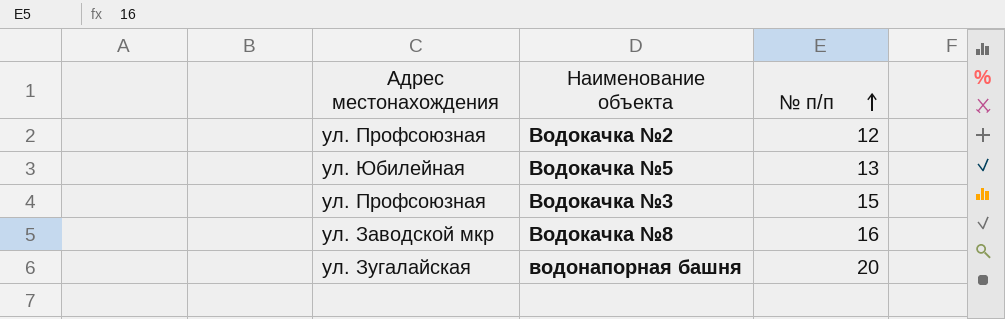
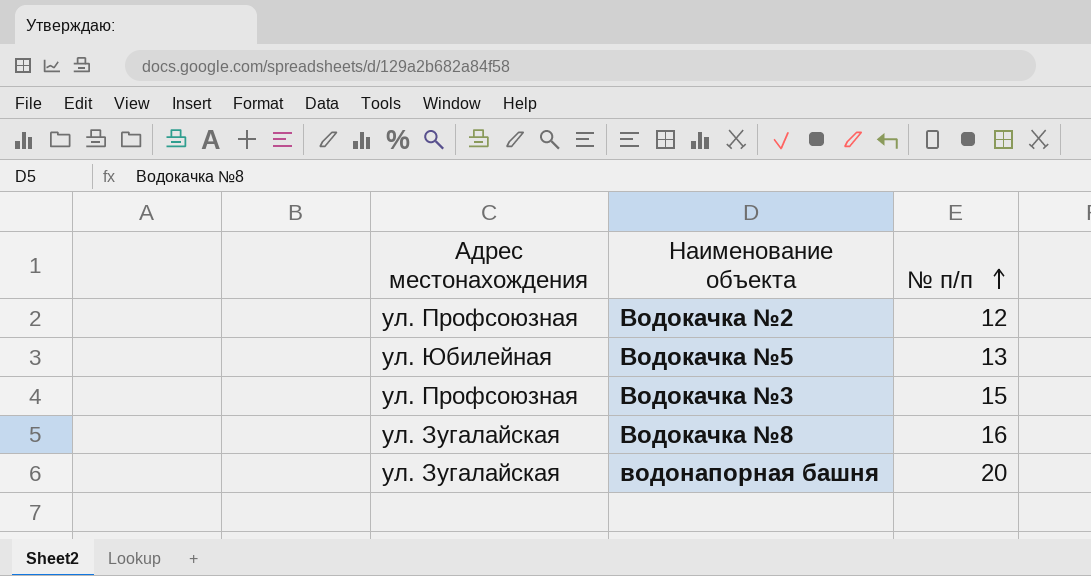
Водокачка №8 | Адрес местонахождения: ул. Заводской мкр -> ул. Зугалайская

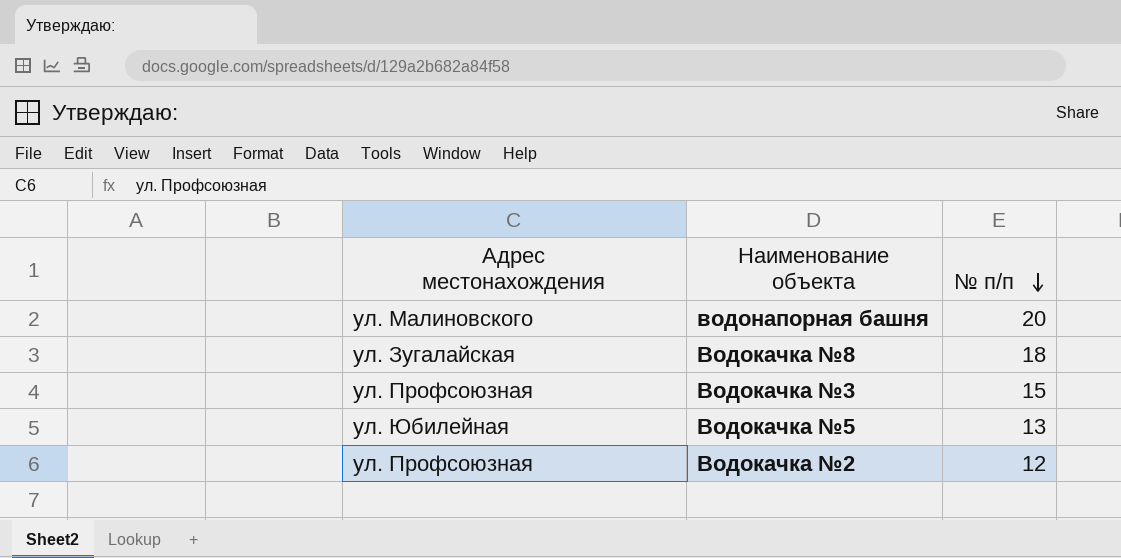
row order: № п/п ascending -> № п/п descending
водонапорная башня | Адрес местонахождения: ул. Зугалайская -> ул. Малиновского
Водокачка №8 | № п/п: 16 -> 18

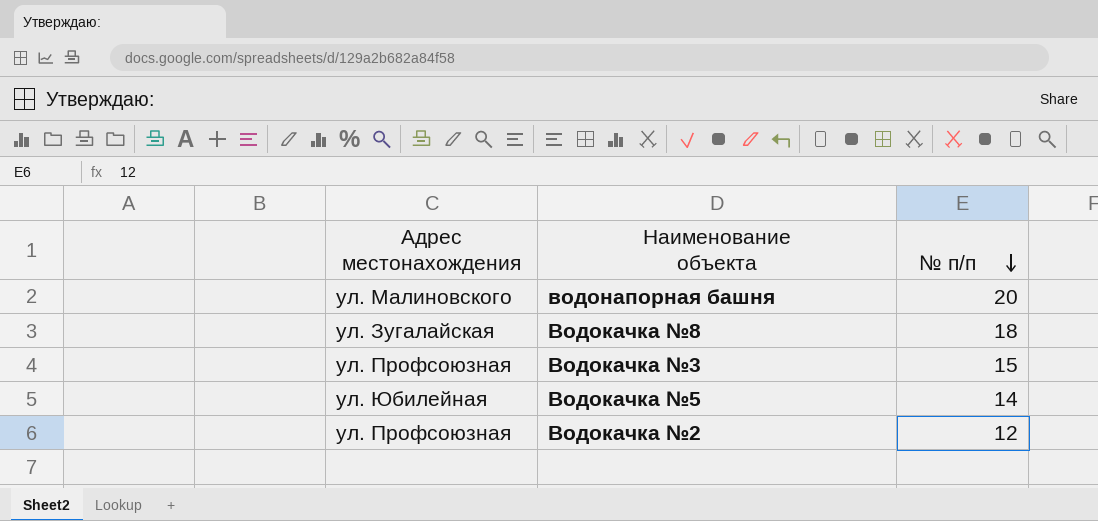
Водокачка №5 | № п/п: 13 -> 14

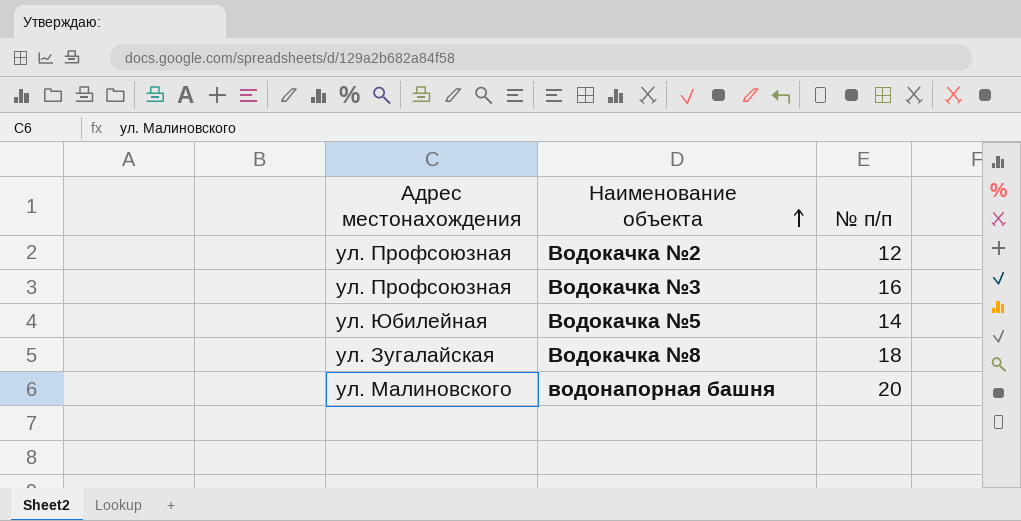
row order: № п/п descending -> Наименование объекта ascending
Водокачка №3 | № п/п: 15 -> 16

